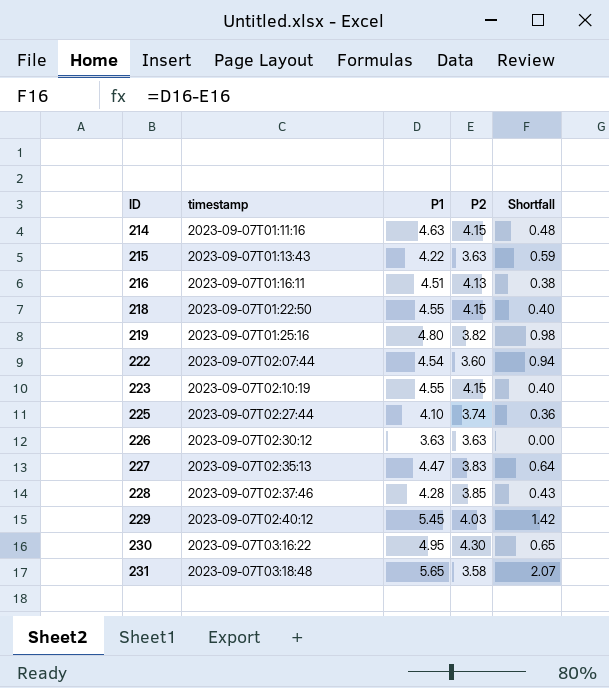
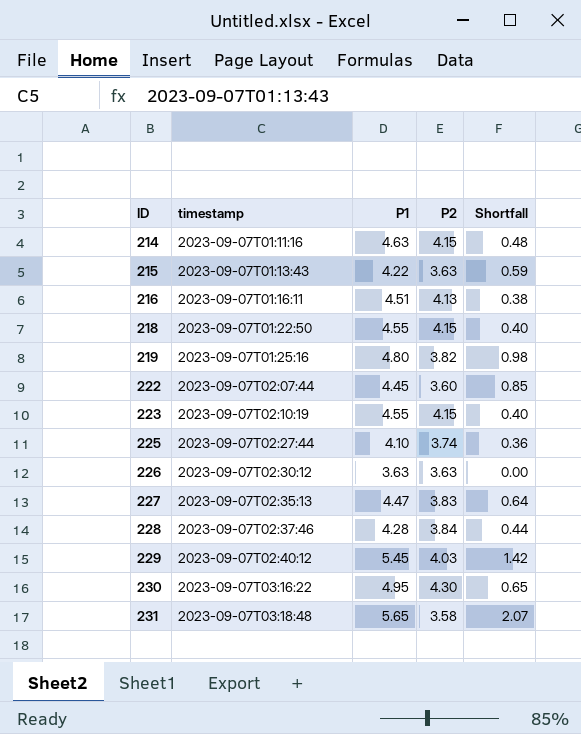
222 | P1: 4.54 -> 4.45
222 | Shortfall: 0.94 -> 0.85
228 | P2: 3.85 -> 3.84
228 | Shortfall: 0.43 -> 0.44

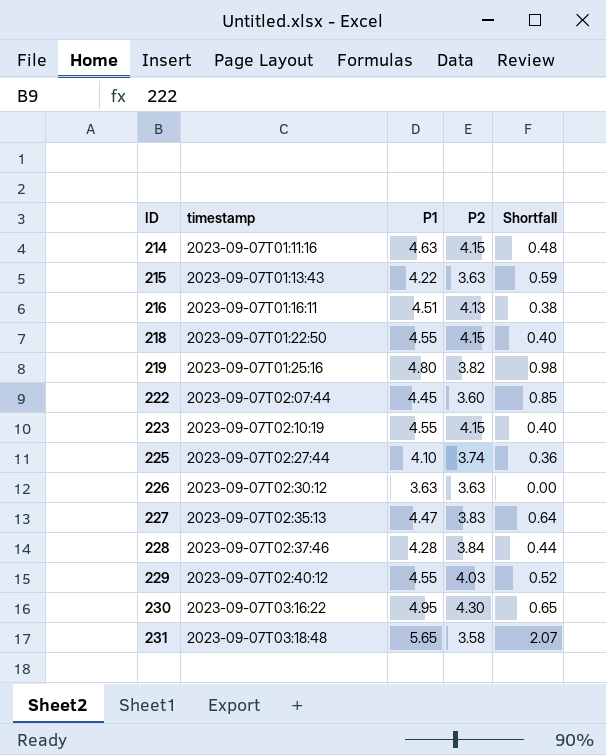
229 | P1: 5.45 -> 4.55
229 | Shortfall: 1.42 -> 0.52

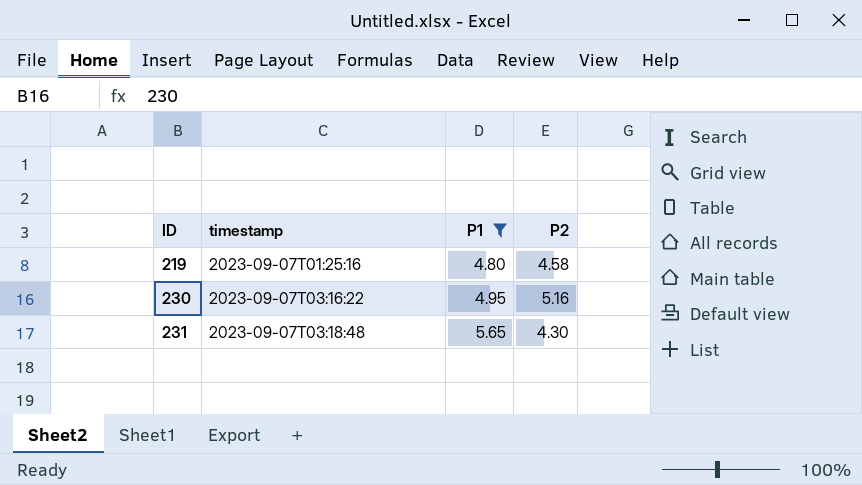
filter: none -> P1 >= 4.80
column Shortfall | formula: [P1] - [P2] -> none
219 | P2: 3.82 -> 4.58
230 | P2: 4.30 -> 5.16
231 | P2: 3.58 -> 4.30

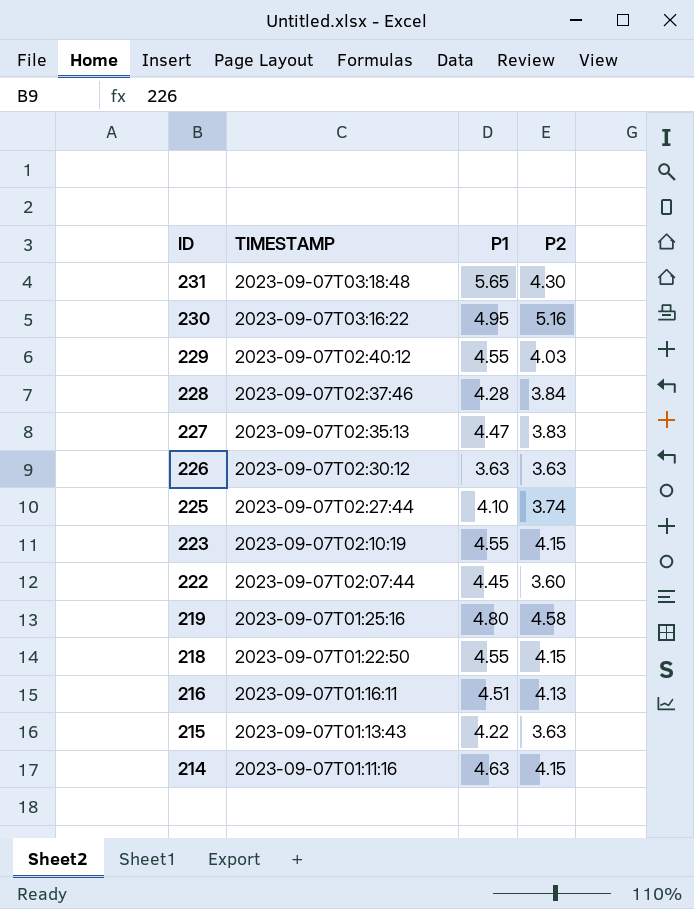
filter: P1 >= 4.80 -> none
row order: ID ascending -> ID descending
column name: timestamp -> TIMESTAMP

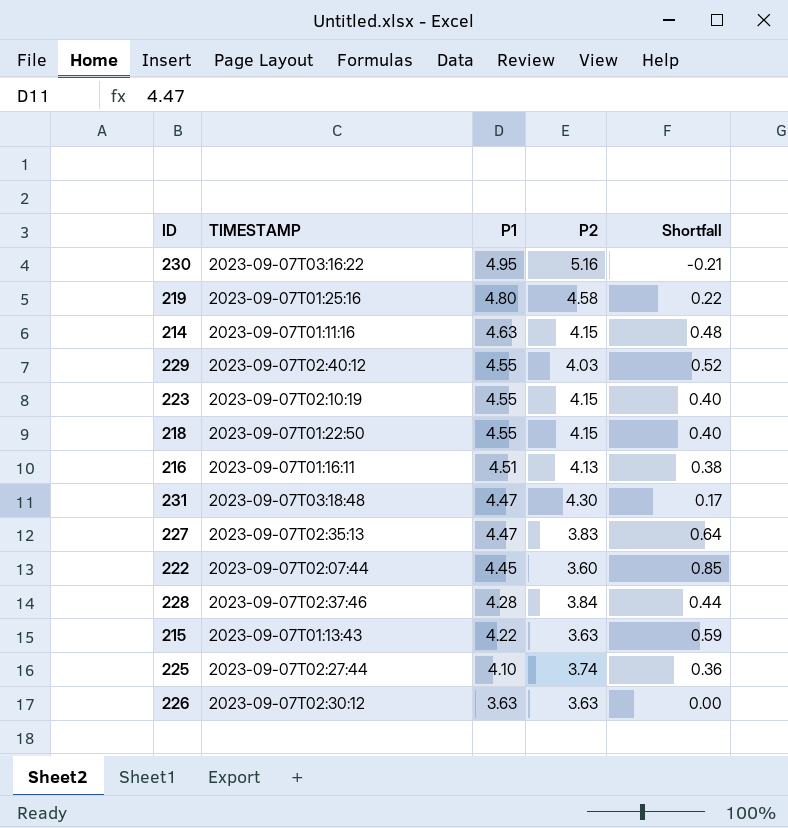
row order: ID descending -> P1 descending
column Shortfall | formula: none -> [P1] - [P2]
231 | P1: 5.65 -> 4.47

